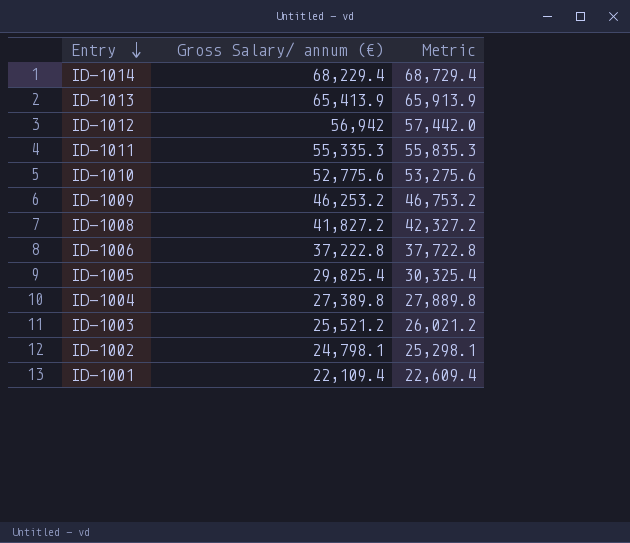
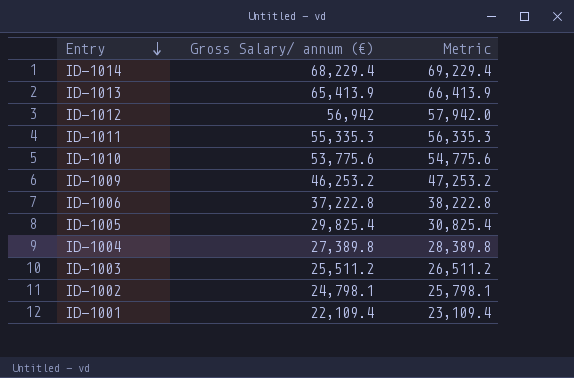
column Metric | formula: [Gross Salary/ annum (€)] + 500 -> [Gross Salary/ annum (€)] + 1000
row ID-1008: 41,827.2 | 42,327.2 -> none
ID-1010 | Gross Salary/ annum (€): 52,775.6 -> 53,775.6
ID-1003 | Gross Salary/ annum (€): 25,521.2 -> 25,511.2

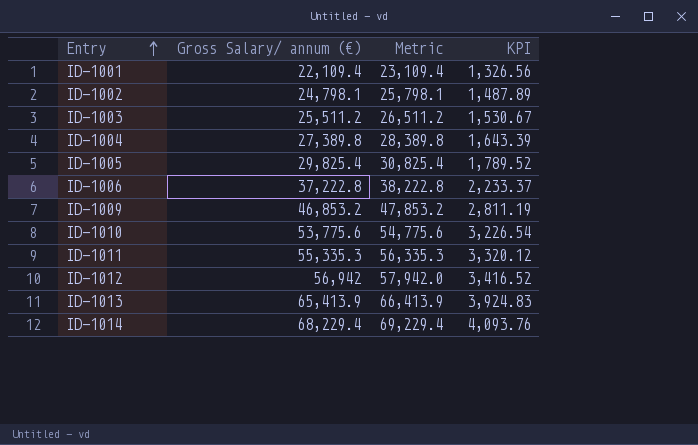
row order: Entry descending -> Entry ascending
column KPI | formula: none -> [Gross Salary/ annum (€)] * 0.06
ID-1009 | Gross Salary/ annum (€): 46,253.2 -> 46,853.2
ID-1009 | Metric: 47,253.2 -> 47,853.2

